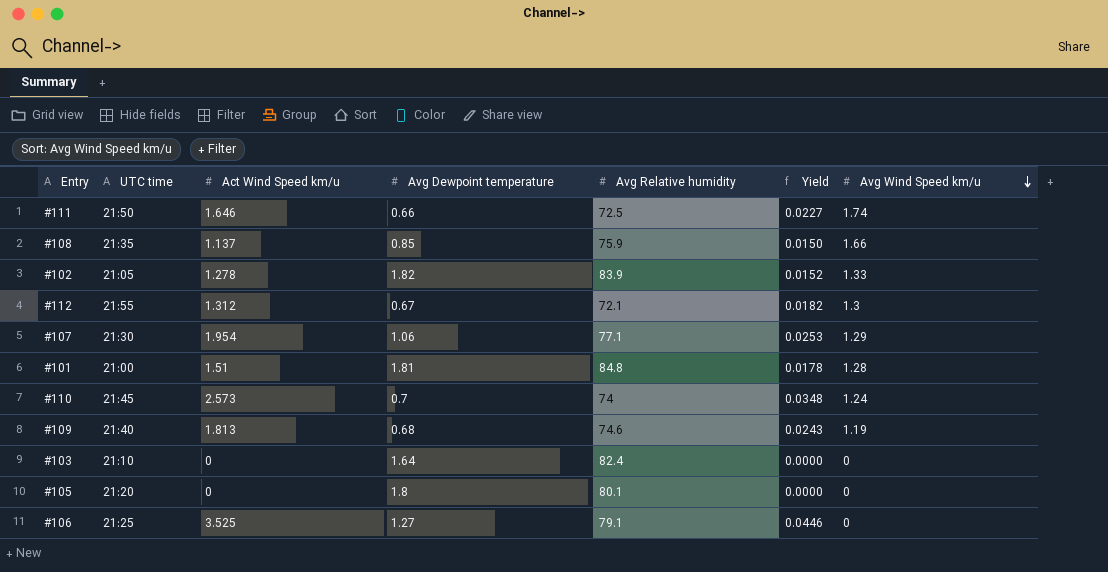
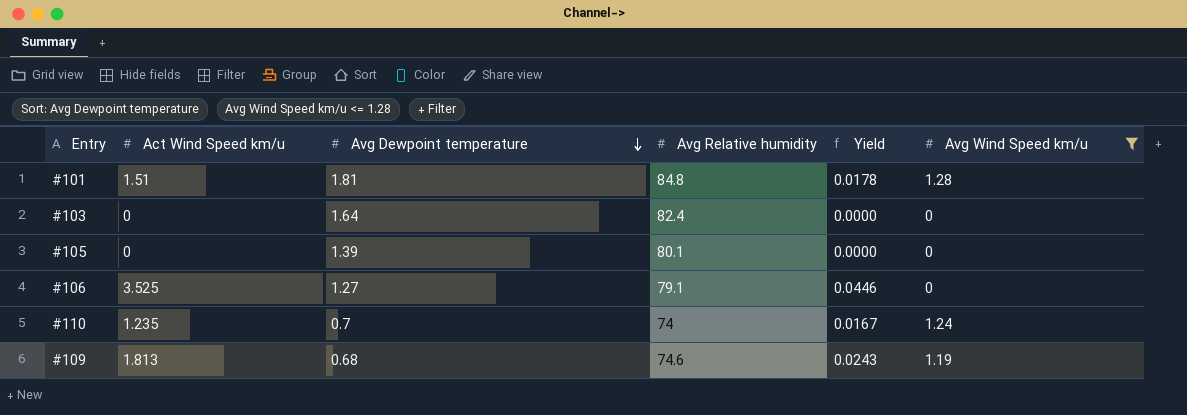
filter: none -> Avg Wind Speed km/u <= 1.28
row order: Avg Wind Speed km/u descending -> Avg Dewpoint temperature descending
column UTC time | position: 2 -> none
#105 | Avg Dewpoint temperature: 1.8 -> 1.39
#110 | Act Wind Speed km/u: 2.573 -> 1.235
#110 | Yield: 0.0348 -> 0.0167

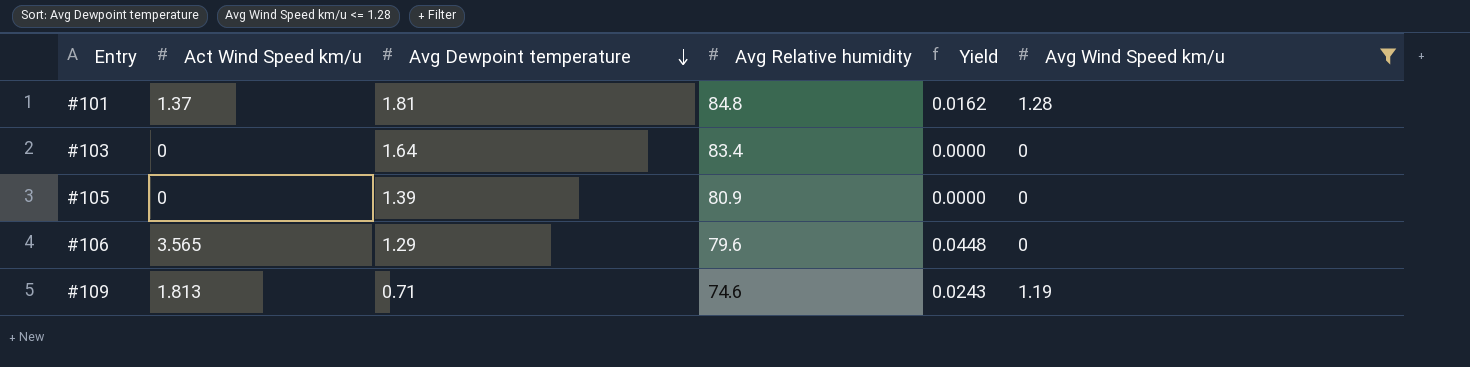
row #110: 1.235 | 0.7 | 74 | 0.0167 | 1.24 -> none
#101 | Act Wind Speed km/u: 1.51 -> 1.37
#101 | Yield: 0.0178 -> 0.0162
#103 | Avg Relative humidity: 82.4 -> 83.4
#105 | Avg Relative humidity: 80.1 -> 80.9
#106 | Act Wind Speed km/u: 3.525 -> 3.565
#106 | Avg Dewpoint temperature: 1.27 -> 1.29
#106 | Avg Relative humidity: 79.1 -> 79.6
#106 | Yield: 0.0446 -> 0.0448
#109 | Avg Dewpoint temperature: 0.68 -> 0.71

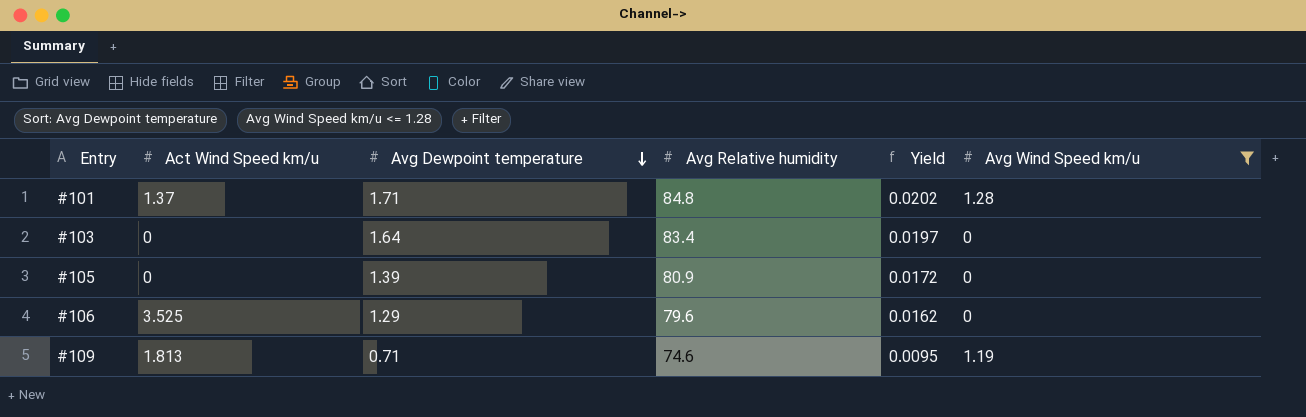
column Yield | formula: [Act Wind Speed km/u] / [Avg Relative humidity] -> [Avg Dewpoint temperature] / [Avg Relative humidity]
#101 | Avg Dewpoint temperature: 1.81 -> 1.71
#106 | Act Wind Speed km/u: 3.565 -> 3.525

